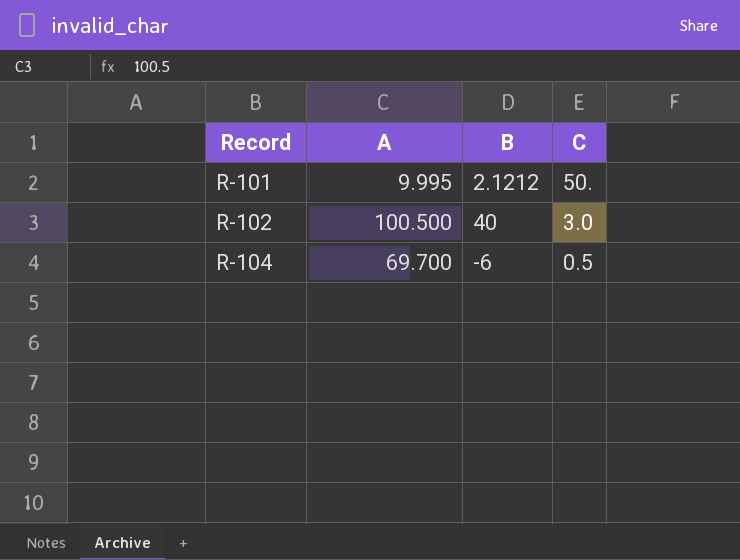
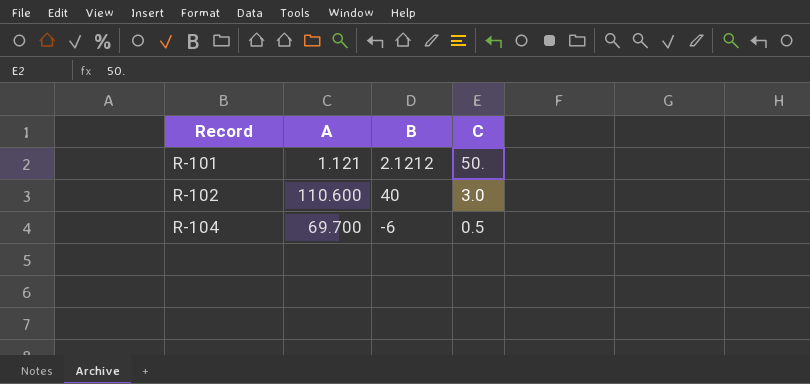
R-101 | A: 9.995 -> 1.121
R-102 | A: 100.500 -> 110.600

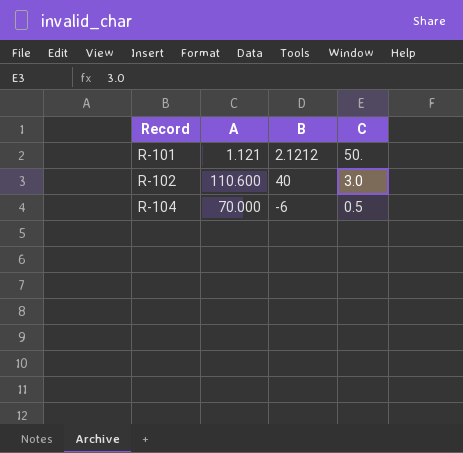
R-104 | A: 69.700 -> 70.000

